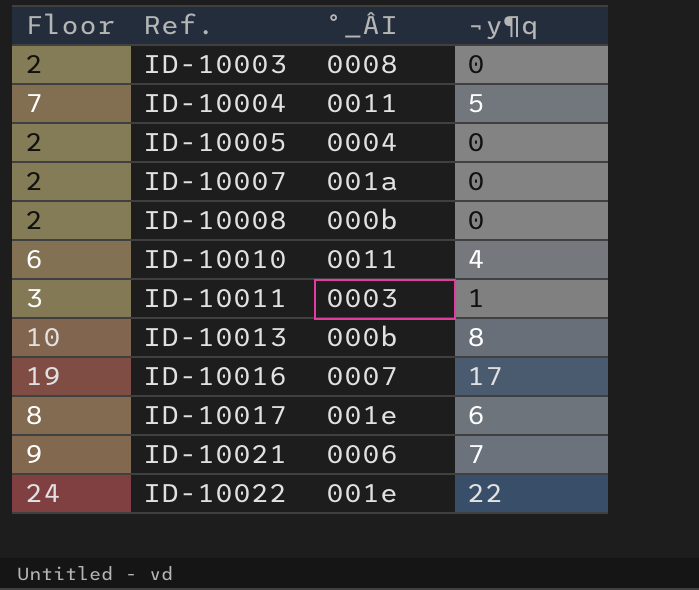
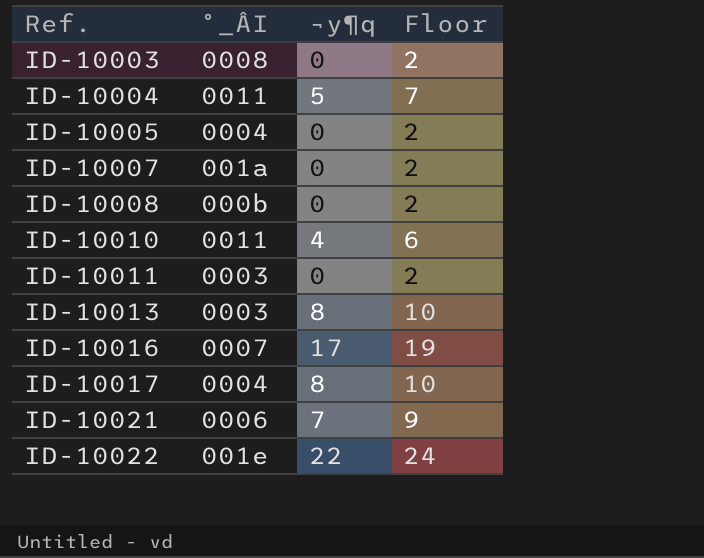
column Floor | position: 1 -> 4
ID-10011 | ¬y¶q: 1 -> 0
ID-10011 | Floor: 3 -> 2
ID-10013 | °_ÂI: 000b -> 0003
ID-10017 | °_ÂI: 001e -> 0004
ID-10017 | ¬y¶q: 6 -> 8
ID-10017 | Floor: 8 -> 10

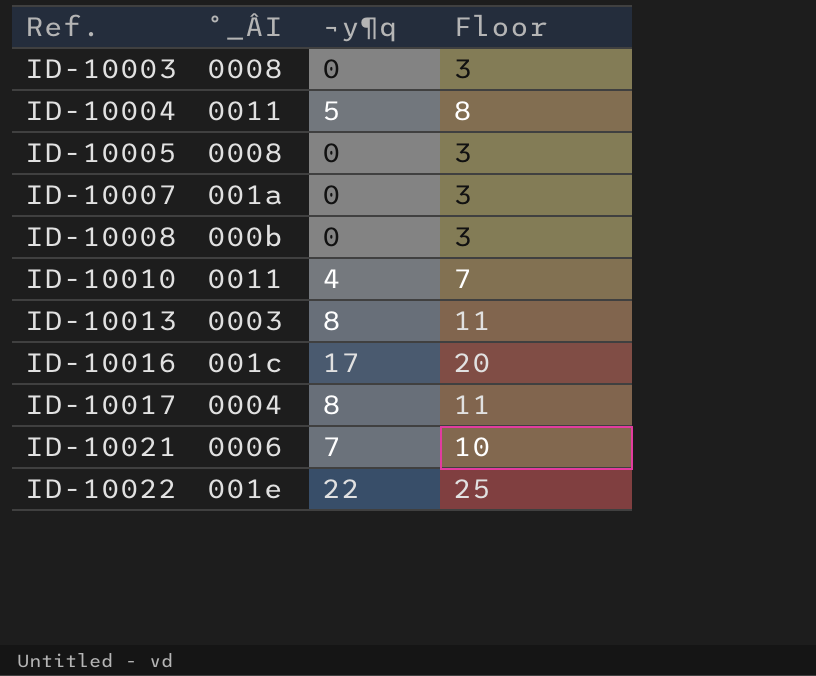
column Floor | formula: [¬y¶q] + 2 -> [¬y¶q] + 3
row ID-10011: 0003 | 0 | 2 -> none
ID-10005 | °_ÂI: 0004 -> 0008
ID-10016 | °_ÂI: 0007 -> 001c

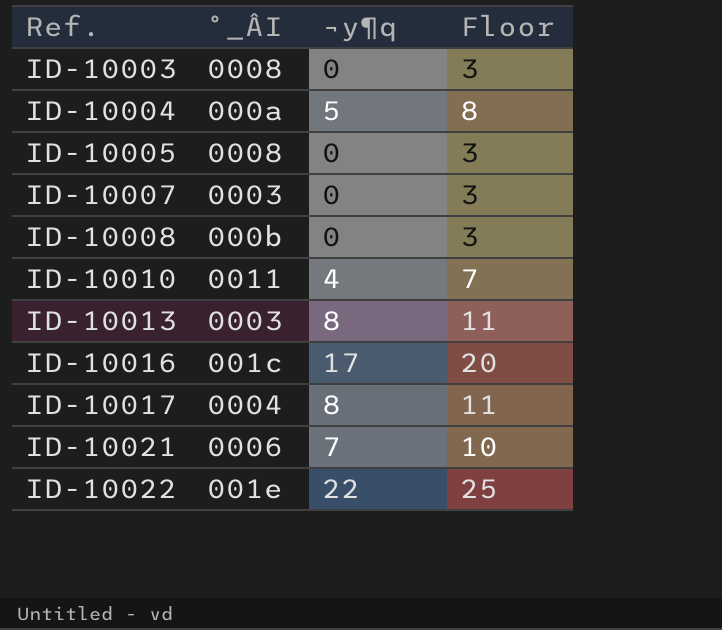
ID-10004 | °_ÂI: 0011 -> 000a
ID-10007 | °_ÂI: 001a -> 0003

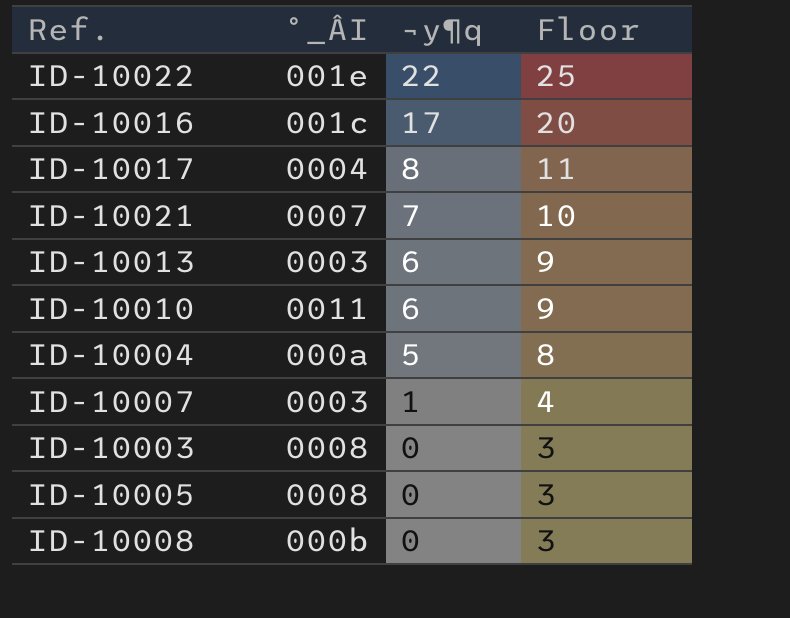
row order: Ref. ascending -> ¬y¶q descending
ID-10021 | °_ÂI: 0006 -> 0007
ID-10013 | ¬y¶q: 8 -> 6
ID-10013 | Floor: 11 -> 9
ID-10010 | ¬y¶q: 4 -> 6
ID-10010 | Floor: 7 -> 9
ID-10007 | ¬y¶q: 0 -> 1
ID-10007 | Floor: 3 -> 4

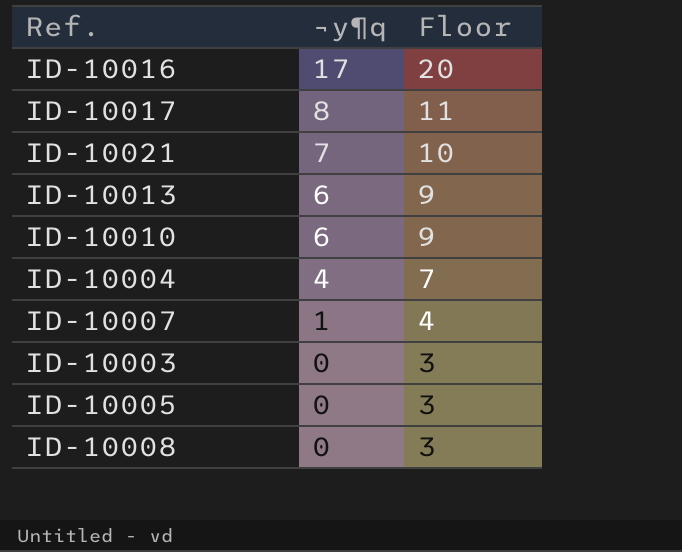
column °_ÂI | position: 2 -> none
row ID-10022: 001e | 22 | 25 -> none
ID-10004 | ¬y¶q: 5 -> 4
ID-10004 | Floor: 8 -> 7

